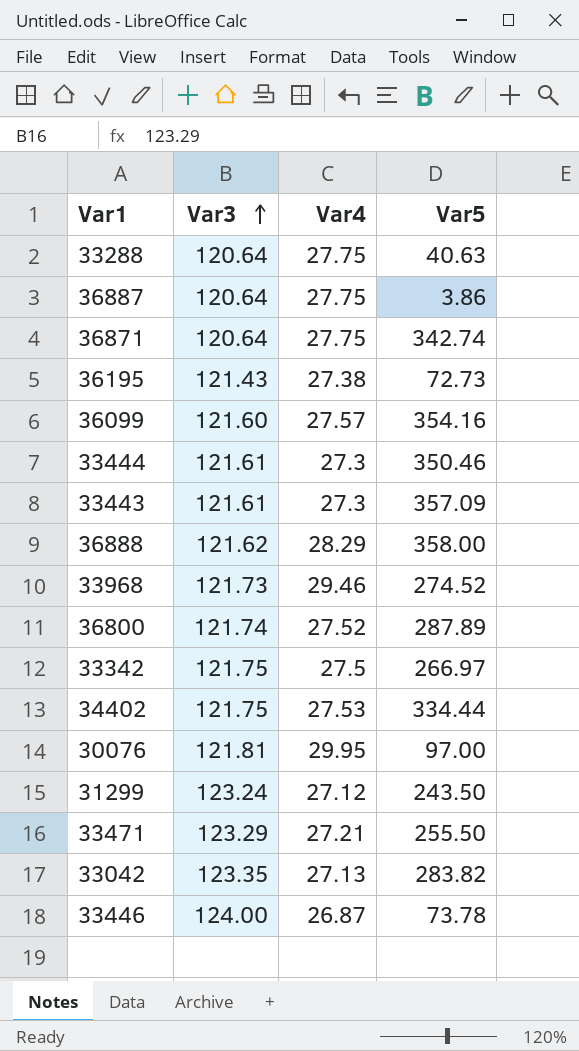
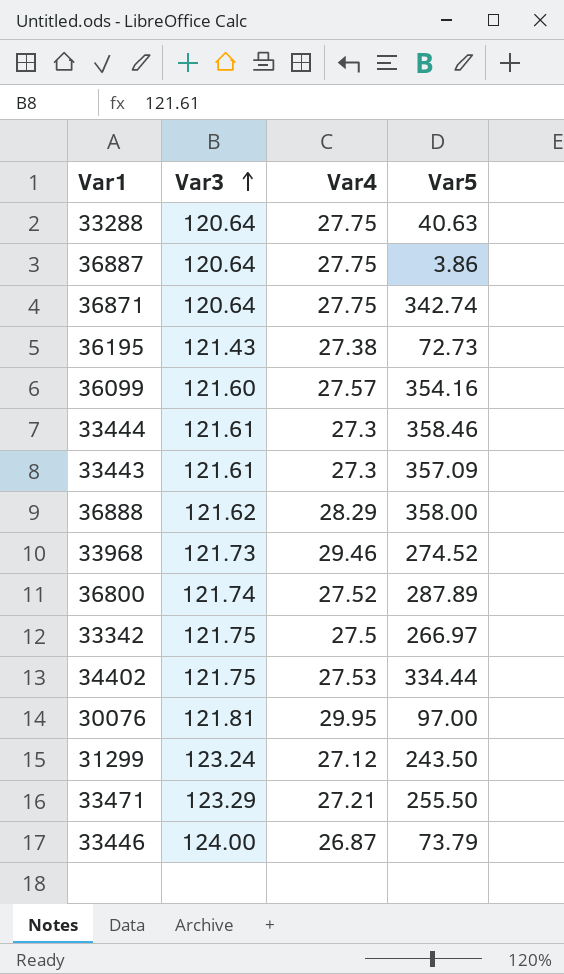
row 33042: 123.35 | 27.13 | 283.82 -> none
33444 | Var5: 350.46 -> 358.46
33446 | Var5: 73.78 -> 73.79

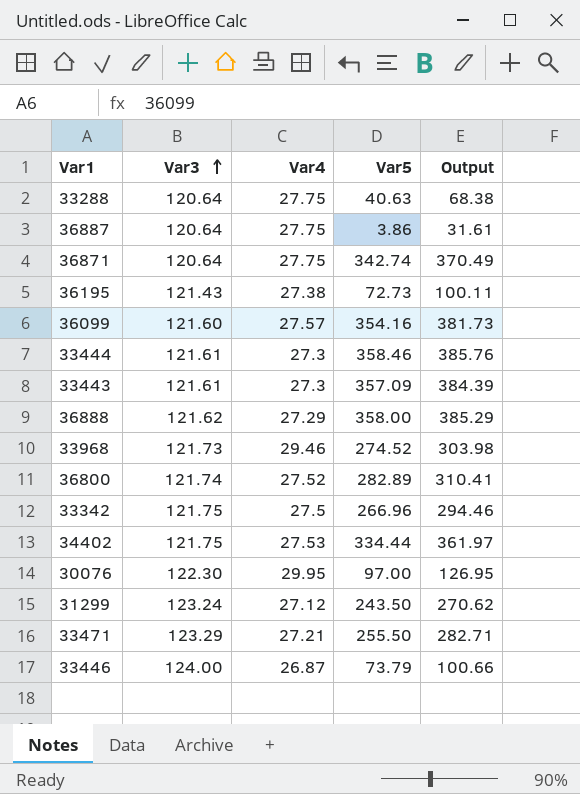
column Output | formula: none -> [Var4] + [Var5]
36888 | Var4: 28.29 -> 27.29
36800 | Var5: 287.89 -> 282.89
33342 | Var5: 266.97 -> 266.96
30076 | Var3: 121.81 -> 122.30

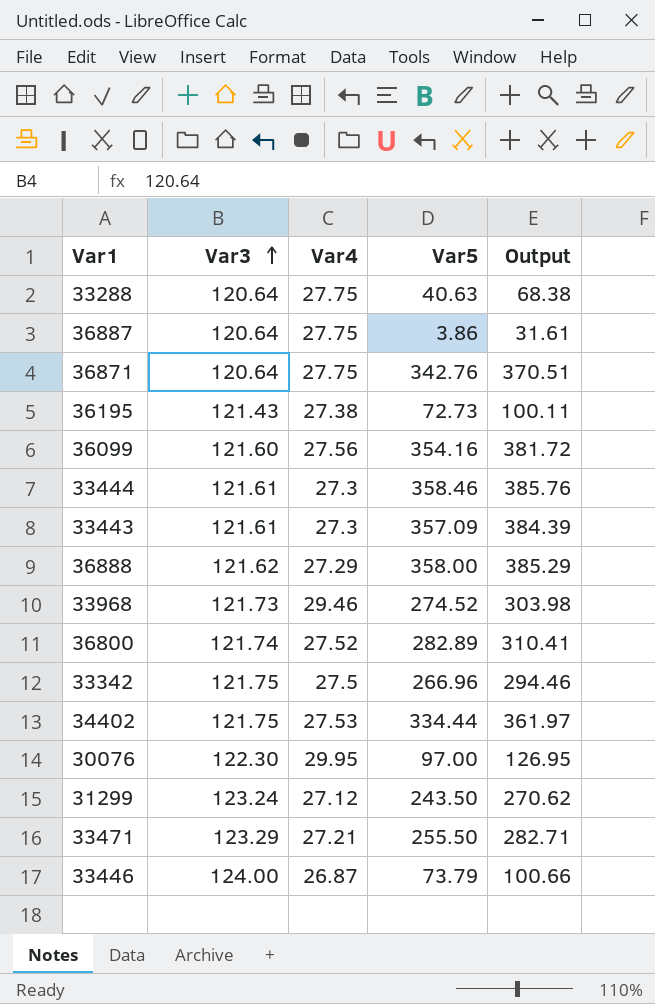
36871 | Var5: 342.74 -> 342.76
36871 | Output: 370.49 -> 370.51
36099 | Var4: 27.57 -> 27.56
36099 | Output: 381.73 -> 381.72

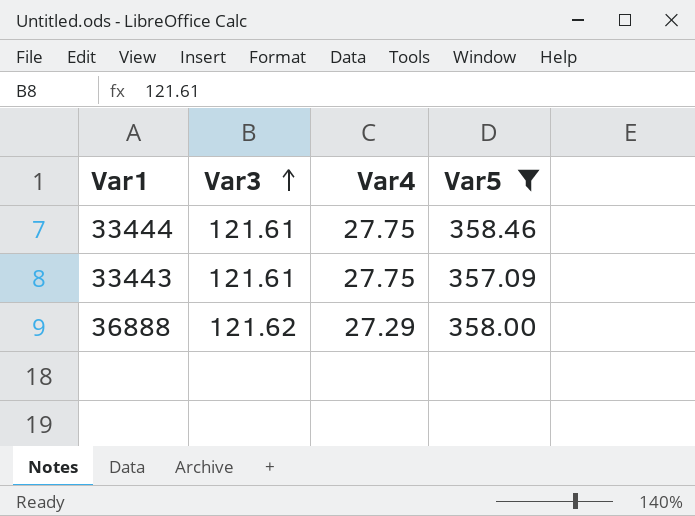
filter: none -> Var5 >= 357.09
column Output | formula: [Var4] + [Var5] -> none
33444 | Var4: 27.3 -> 27.75
33443 | Var4: 27.3 -> 27.75

